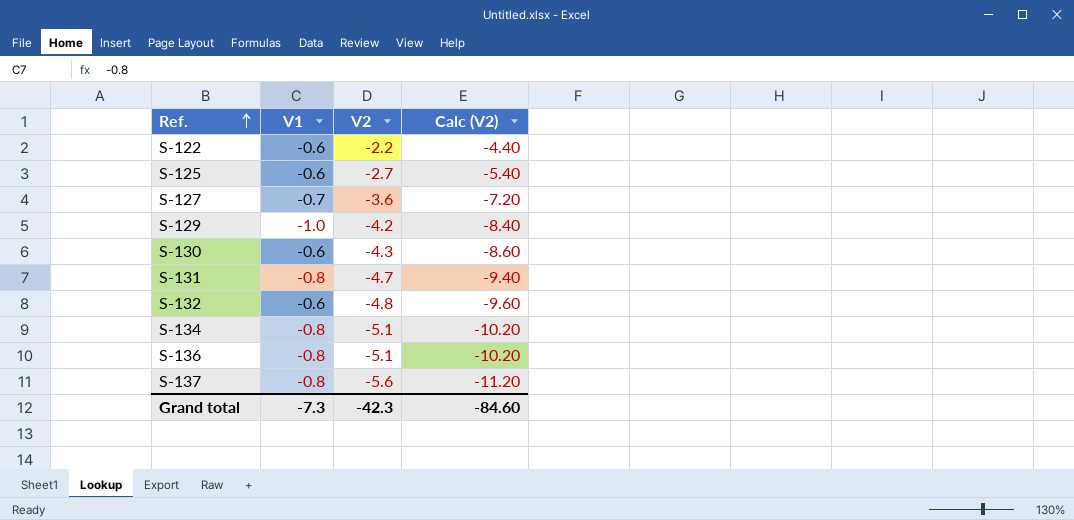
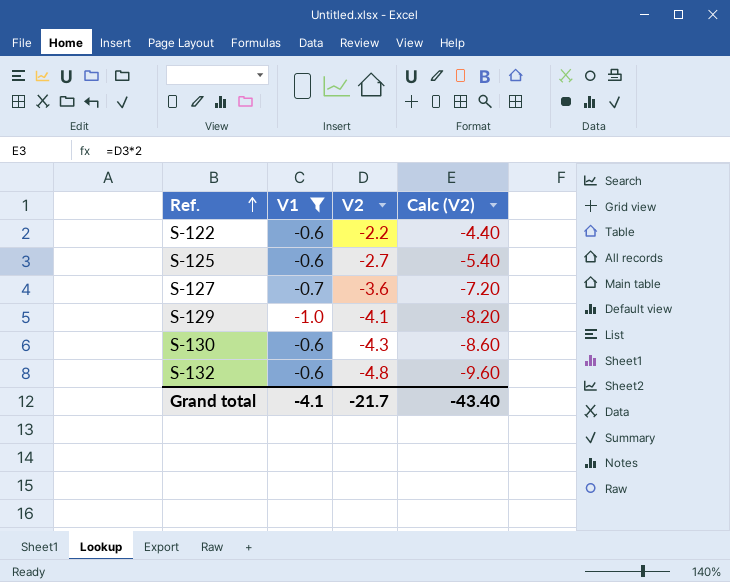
filter: none -> V1 != -0.8
S-129 | V2: -4.2 -> -4.1
S-129 | Calc (V2): -8.40 -> -8.20
Grand total | V1: -7.3 -> -4.1
Grand total | V2: -42.3 -> -21.7
Grand total | Calc (V2): -84.60 -> -43.40

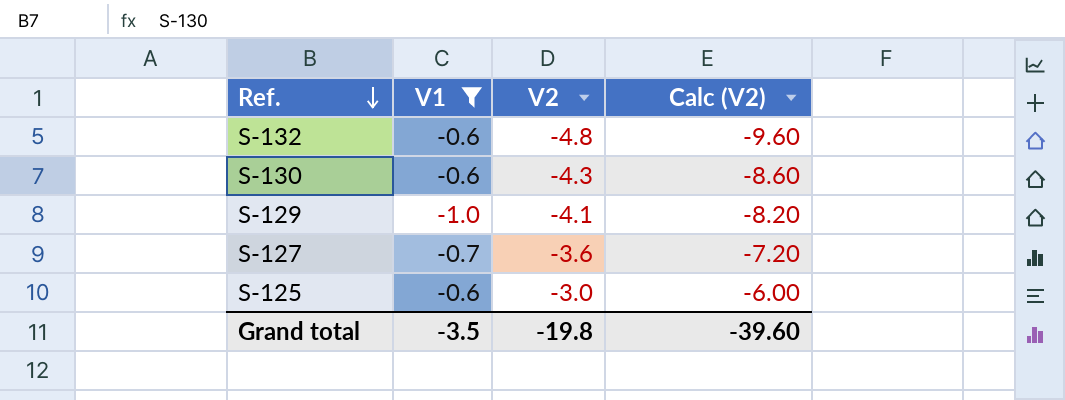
row order: Ref. ascending -> Ref. descending
row S-122: -0.6 | -2.2 | -4.40 -> none
S-125 | V2: -2.7 -> -3.0
S-125 | Calc (V2): -5.40 -> -6.00
Grand total | V1: -4.1 -> -3.5
Grand total | V2: -21.7 -> -19.8
Grand total | Calc (V2): -43.40 -> -39.60

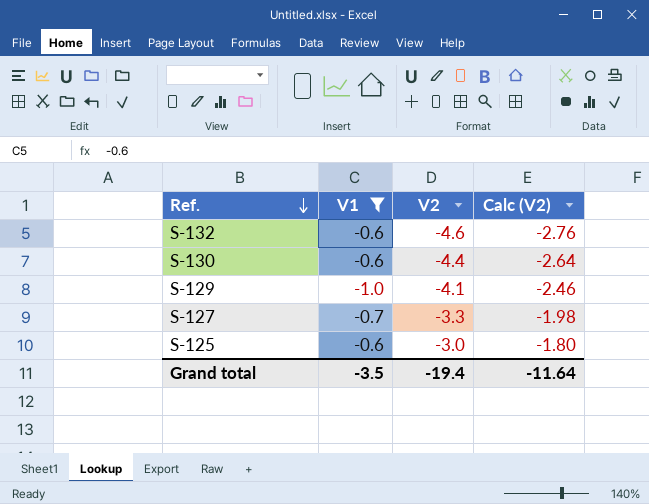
column Calc (V2) | formula: [V2] * 2 -> [V2] * 0.6
S-132 | V2: -4.8 -> -4.6
S-130 | V2: -4.3 -> -4.4
S-127 | V2: -3.6 -> -3.3
Grand total | V2: -19.8 -> -19.4
Grand total | Calc (V2): -39.60 -> -11.64

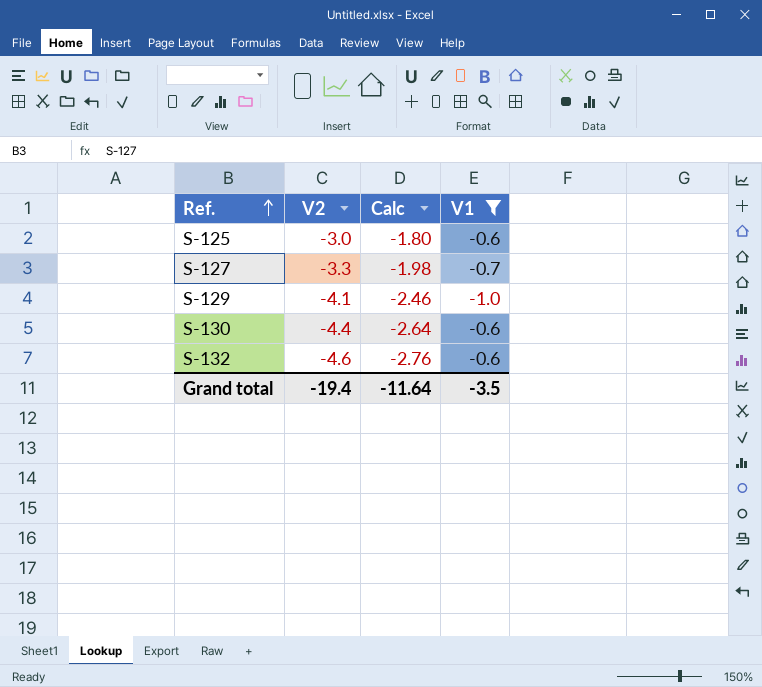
row order: Ref. descending -> Ref. ascending
column name: Calc (V2) -> Calc
column V1 | position: 2 -> 4

